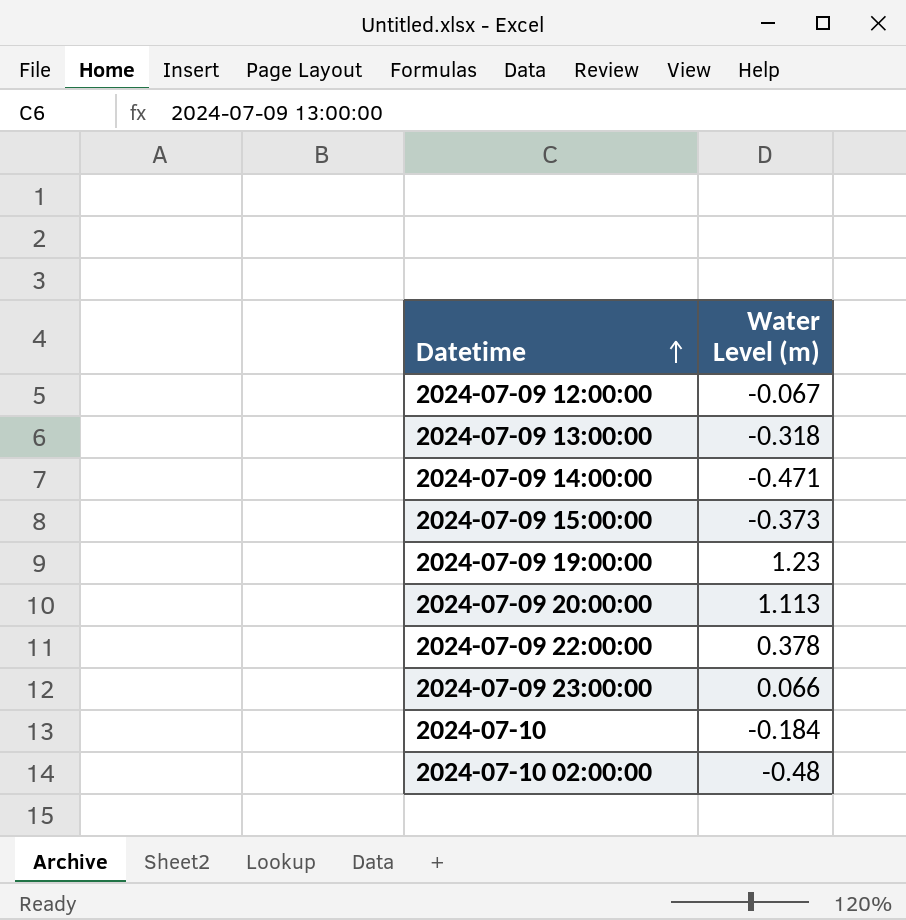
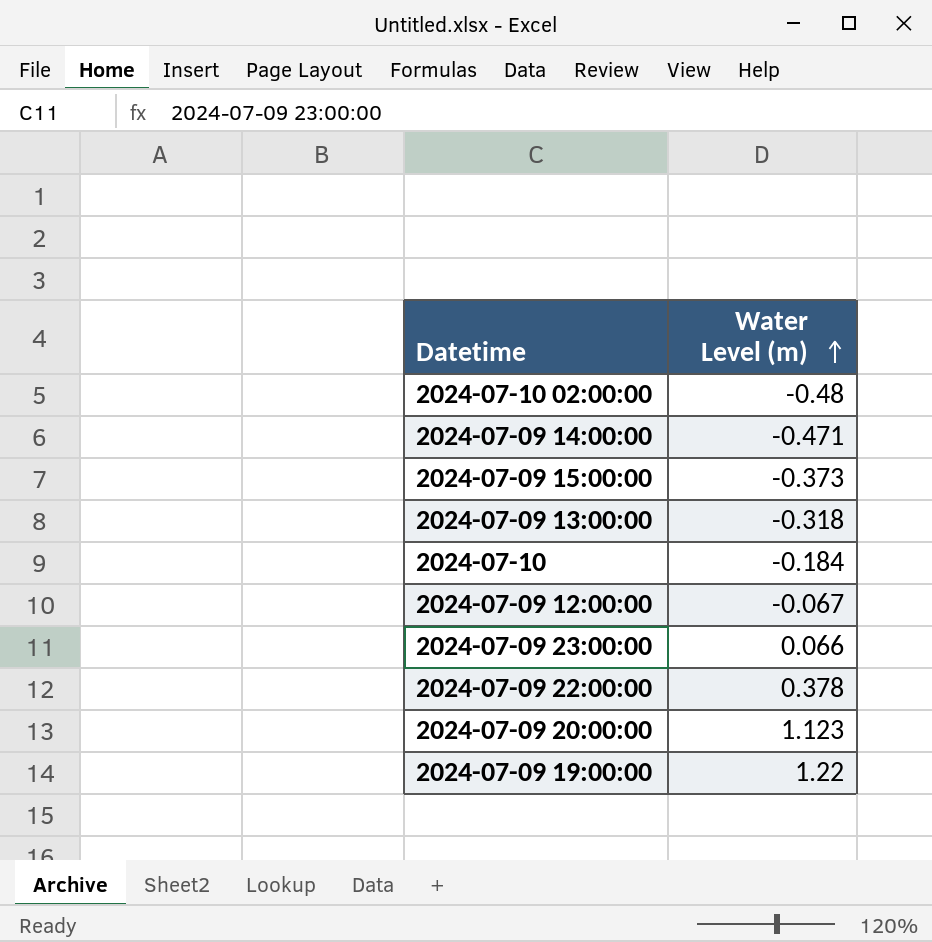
row order: Datetime ascending -> Water Level (m) ascending
2024-07-09 20:00:00 | Water Level (m): 1.113 -> 1.123
2024-07-09 19:00:00 | Water Level (m): 1.23 -> 1.22

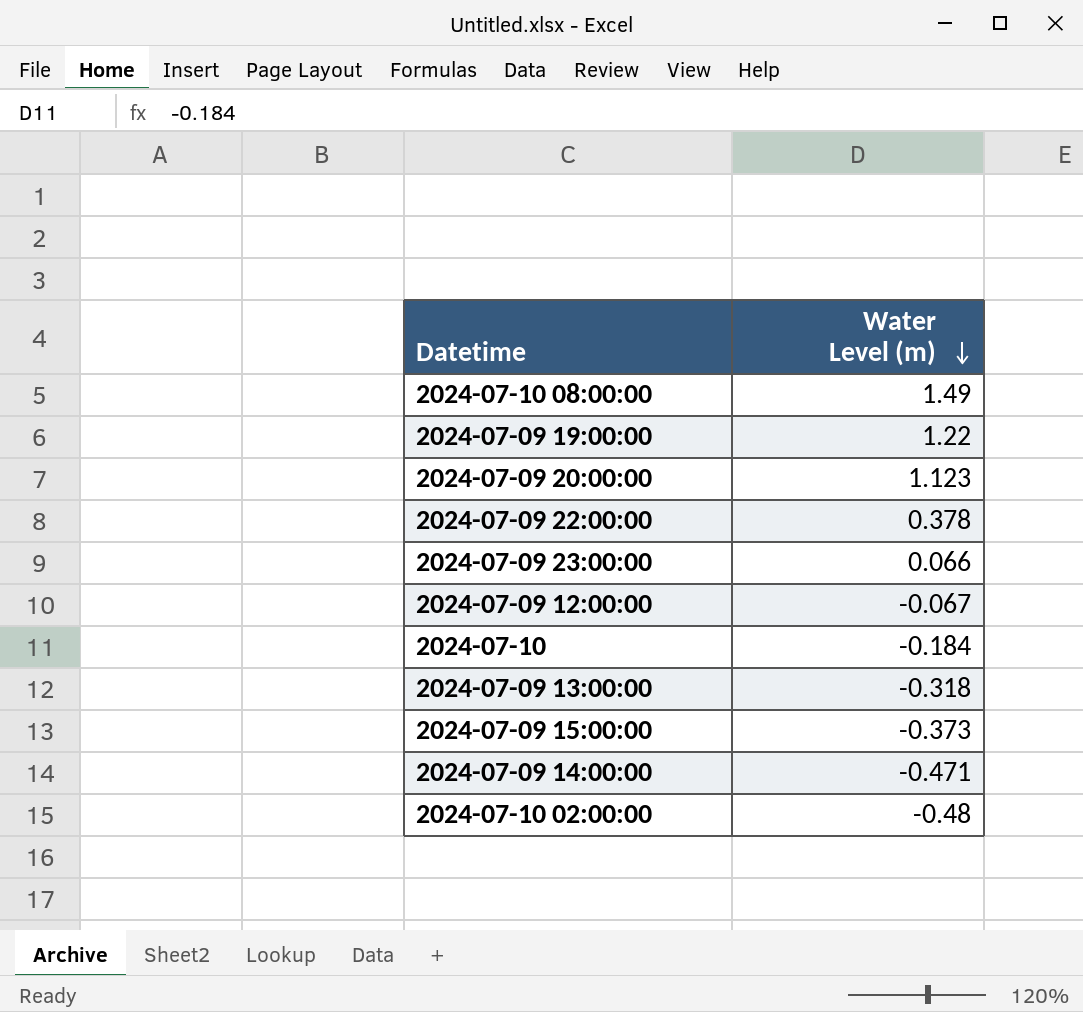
row order: Water Level (m) ascending -> Water Level (m) descending
row 2024-07-10 08:00:00: none -> 1.49

